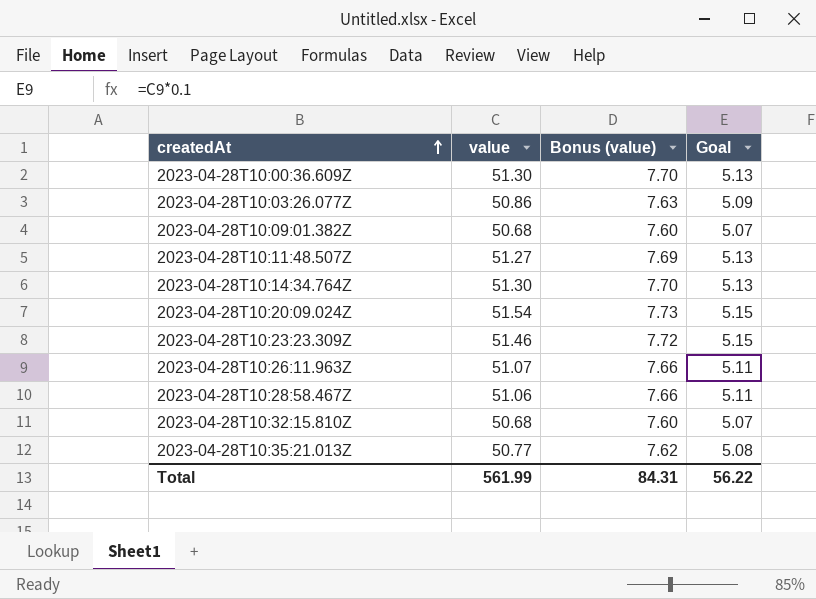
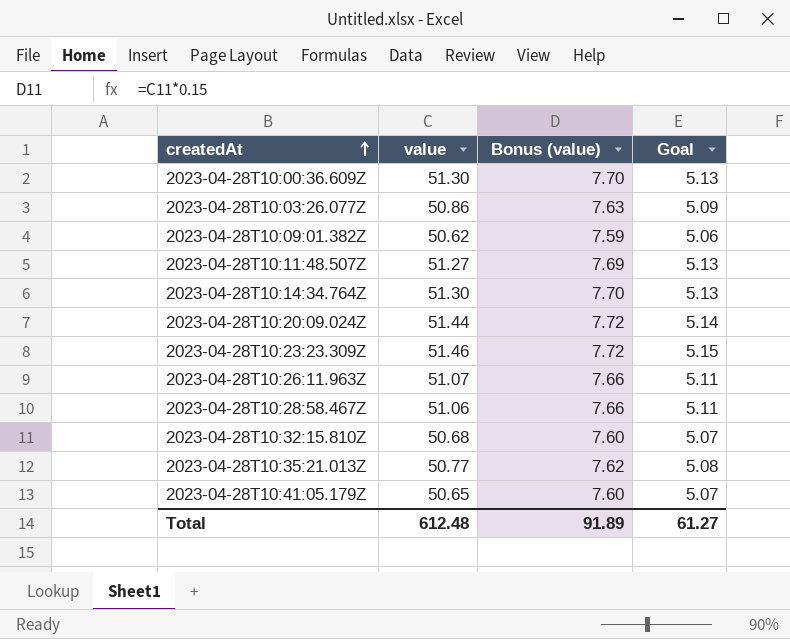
2023-04-28T10:09:01.382Z | value: 50.68 -> 50.62
2023-04-28T10:09:01.382Z | Bonus (value): 7.60 -> 7.59
2023-04-28T10:09:01.382Z | Goal: 5.07 -> 5.06
2023-04-28T10:20:09.024Z | value: 51.54 -> 51.44
2023-04-28T10:20:09.024Z | Bonus (value): 7.73 -> 7.72
2023-04-28T10:20:09.024Z | Goal: 5.15 -> 5.14
row 2023-04-28T10:41:05.179Z: none -> 50.65 | 7.60 | 5.07
Total | value: 561.99 -> 612.48
Total | Bonus (value): 84.31 -> 91.89
Total | Goal: 56.22 -> 61.27

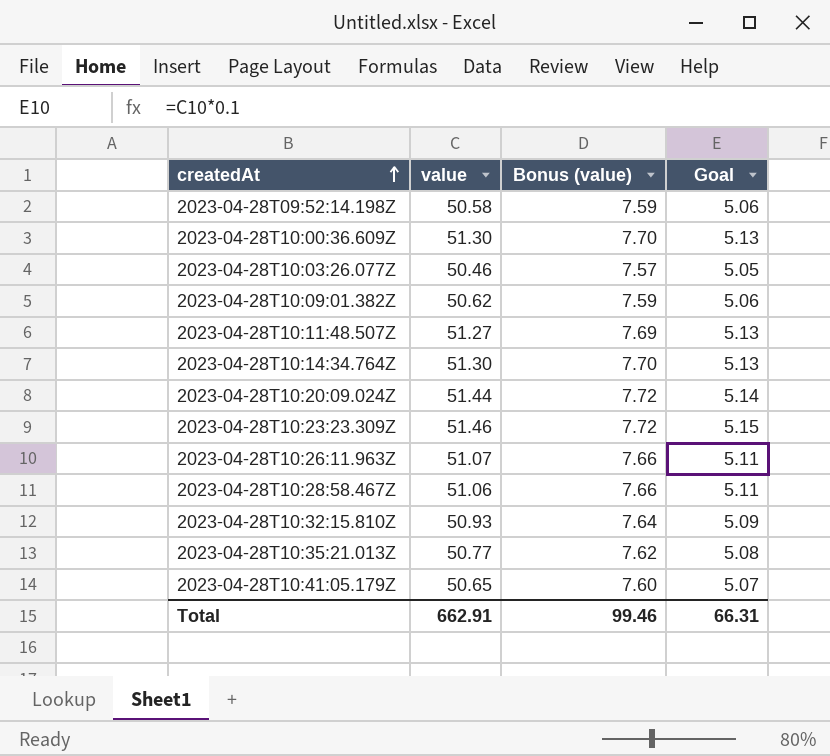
row 2023-04-28T09:52:14.198Z: none -> 50.58 | 7.59 | 5.06
2023-04-28T10:03:26.077Z | value: 50.86 -> 50.46
2023-04-28T10:03:26.077Z | Bonus (value): 7.63 -> 7.57
2023-04-28T10:03:26.077Z | Goal: 5.09 -> 5.05
2023-04-28T10:32:15.810Z | value: 50.68 -> 50.93
2023-04-28T10:32:15.810Z | Bonus (value): 7.60 -> 7.64
2023-04-28T10:32:15.810Z | Goal: 5.07 -> 5.09
Total | value: 612.48 -> 662.91
Total | Bonus (value): 91.89 -> 99.46
Total | Goal: 61.27 -> 66.31

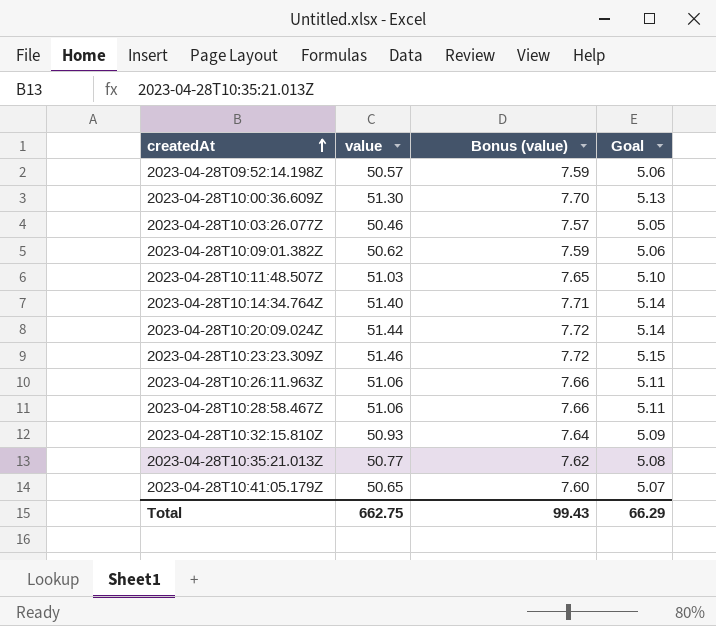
2023-04-28T09:52:14.198Z | value: 50.58 -> 50.57
2023-04-28T10:11:48.507Z | value: 51.27 -> 51.03
2023-04-28T10:11:48.507Z | Bonus (value): 7.69 -> 7.65
2023-04-28T10:11:48.507Z | Goal: 5.13 -> 5.10
2023-04-28T10:14:34.764Z | value: 51.30 -> 51.40
2023-04-28T10:14:34.764Z | Bonus (value): 7.70 -> 7.71
2023-04-28T10:14:34.764Z | Goal: 5.13 -> 5.14
2023-04-28T10:26:11.963Z | value: 51.07 -> 51.06
Total | value: 662.91 -> 662.75
Total | Bonus (value): 99.46 -> 99.43
Total | Goal: 66.31 -> 66.29

